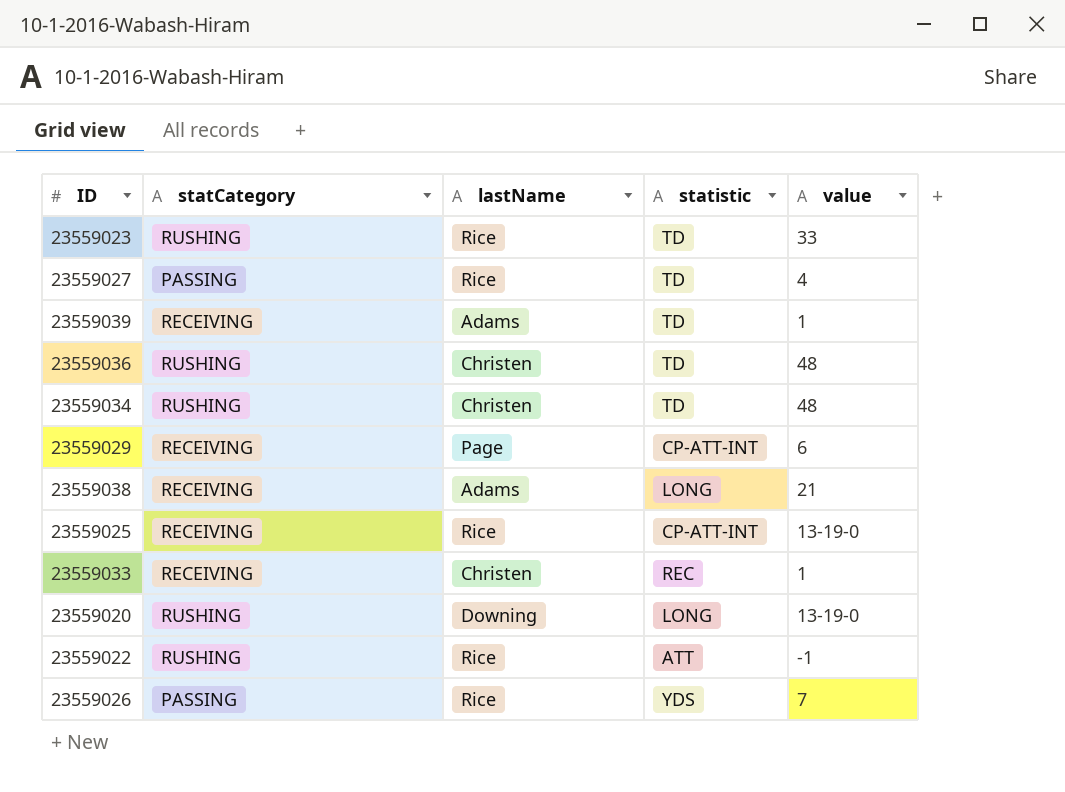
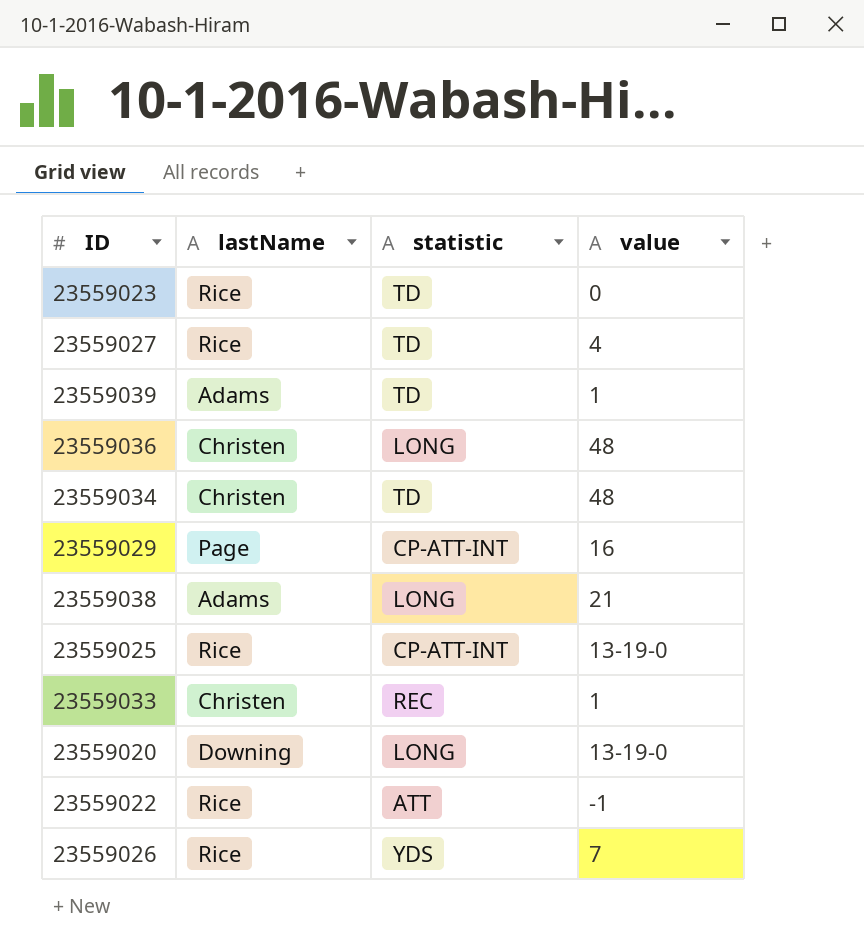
column statCategory | position: 2 -> none
23559023 | value: 33 -> 0
23559036 | statistic: TD -> LONG
23559029 | value: 6 -> 16

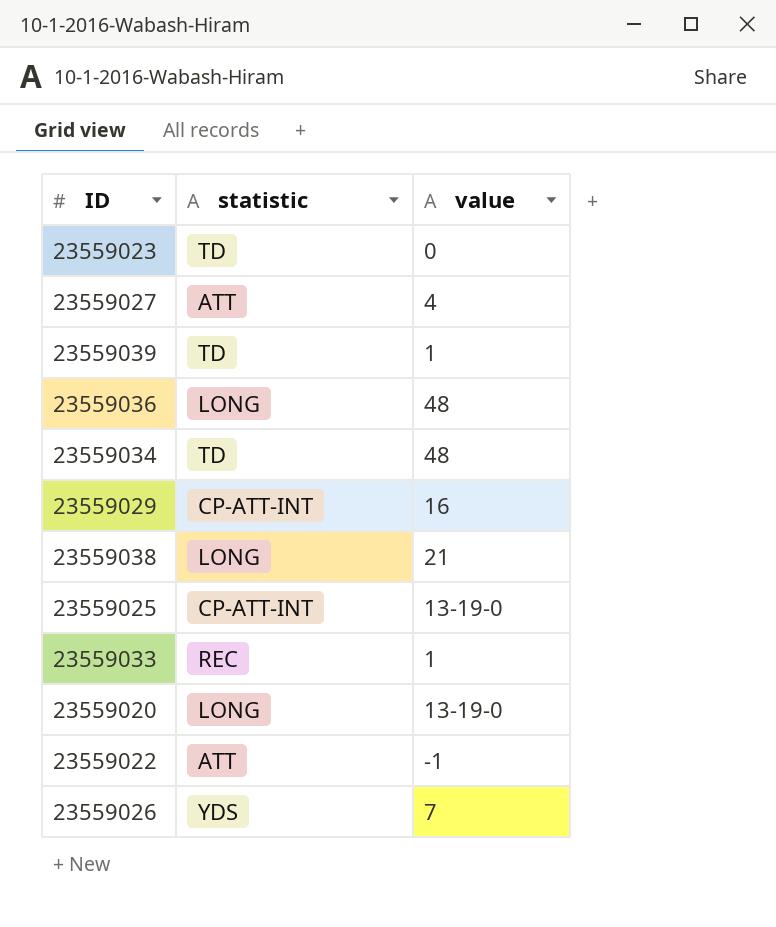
column lastName | position: 2 -> none
23559027 | statistic: TD -> ATT

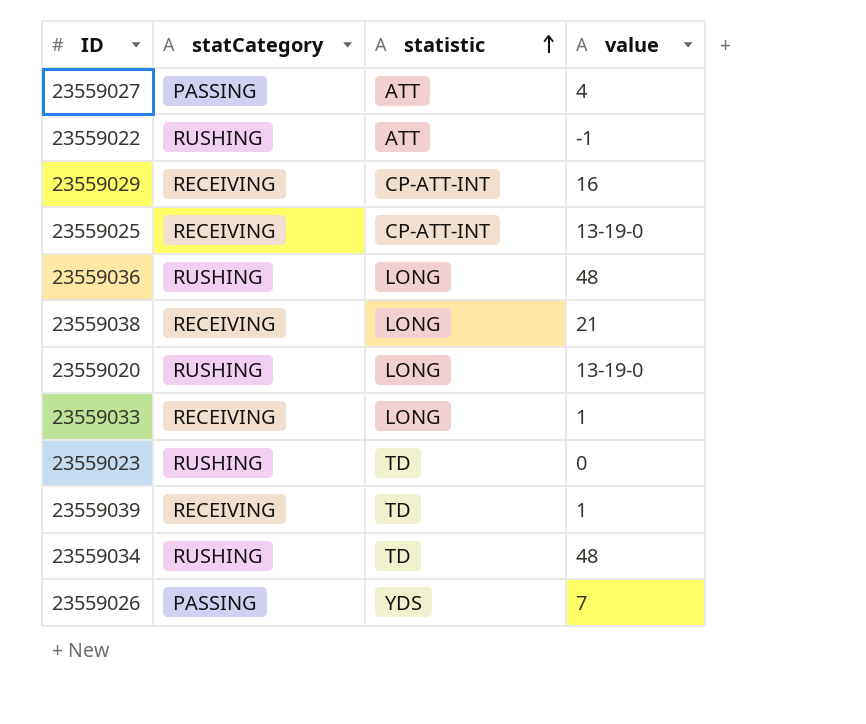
row order: none -> statistic ascending
column statCategory | position: none -> 2
23559033 | statistic: REC -> LONG

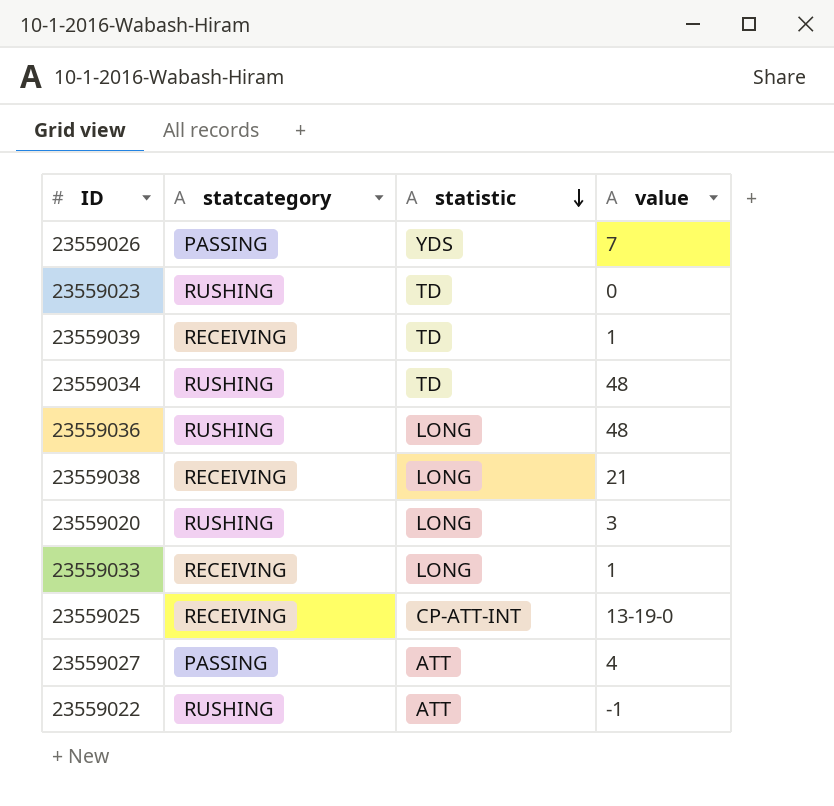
row order: statistic ascending -> statistic descending
column name: statCategory -> statcategory
row 23559029: RECEIVING | CP-ATT-INT | 16 -> none
23559020 | value: 13-19-0 -> 3

